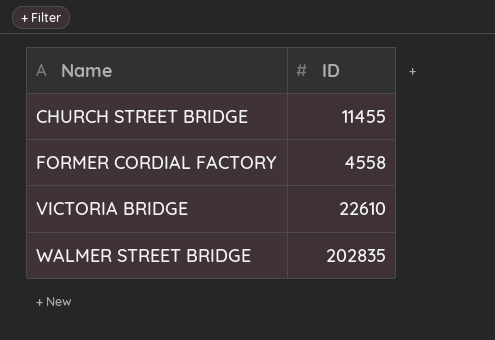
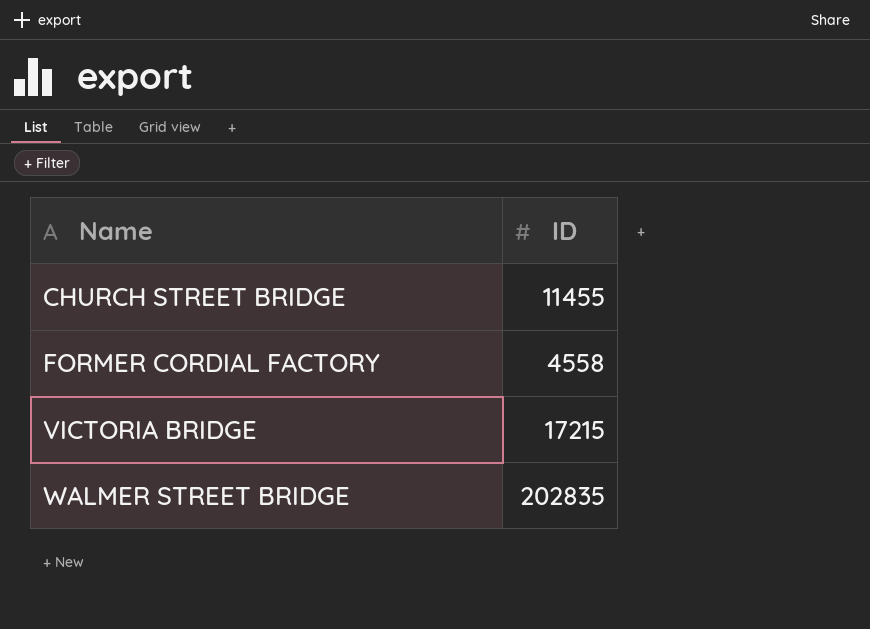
VICTORIA BRIDGE | ID: 22610 -> 17215

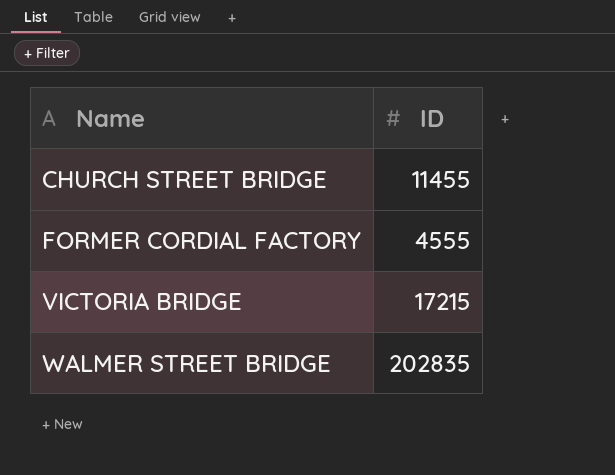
FORMER CORDIAL FACTORY | ID: 4558 -> 4555

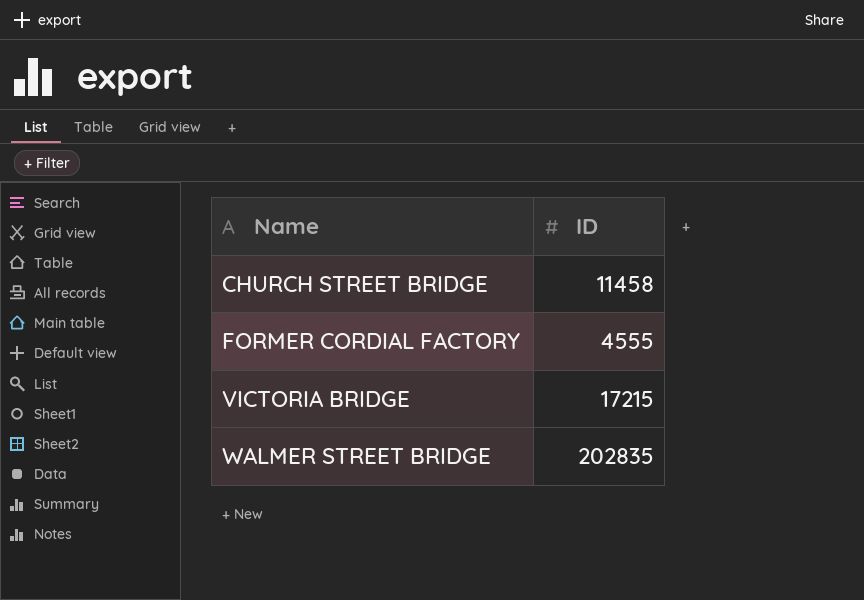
CHURCH STREET BRIDGE | ID: 11455 -> 11458

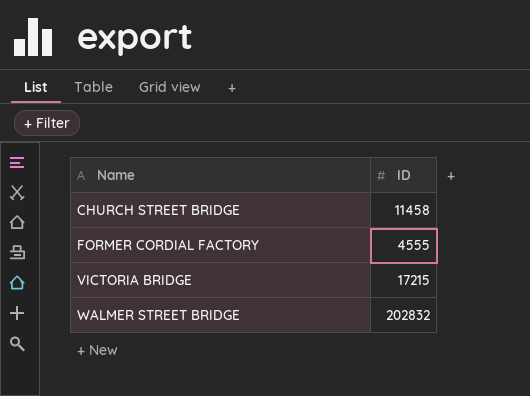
WALMER STREET BRIDGE | ID: 202835 -> 202832

